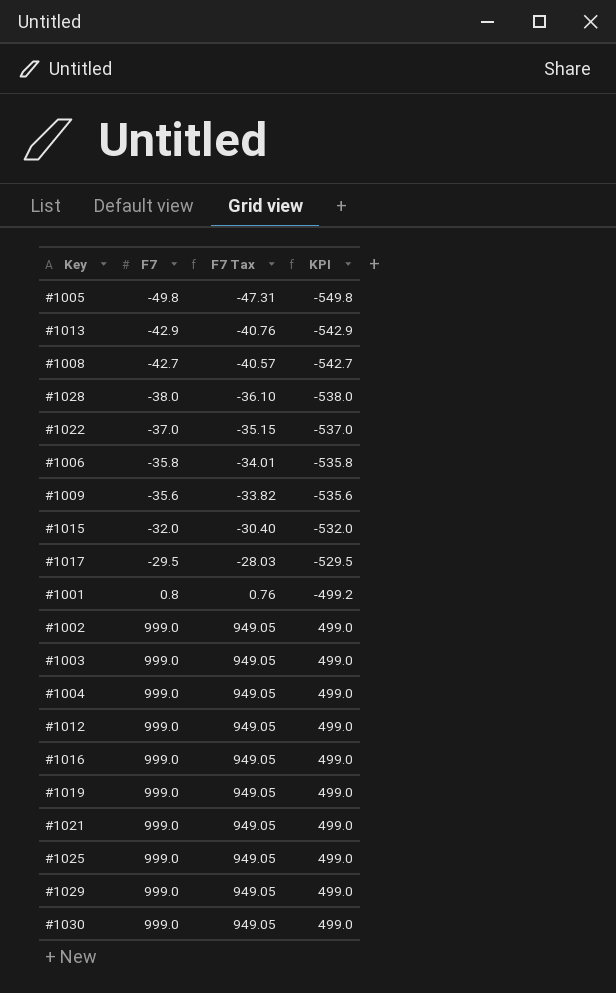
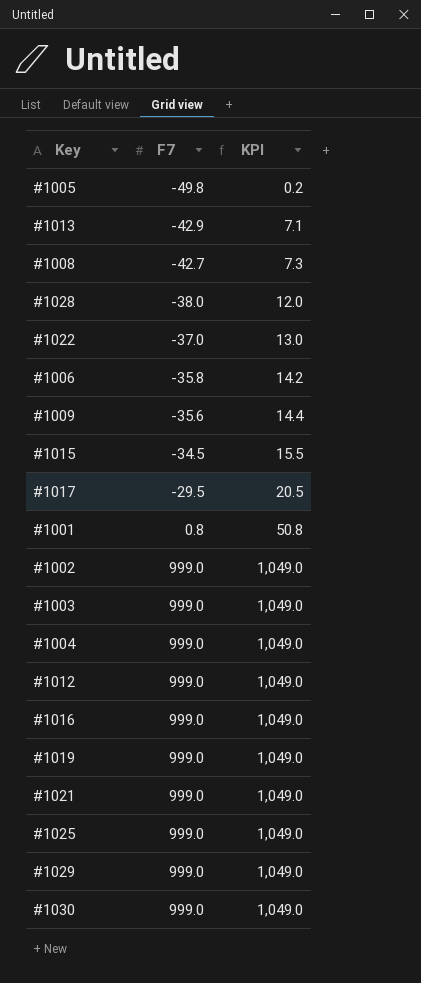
column F7 Tax | formula: [F7] * 0.95 -> none
column KPI | formula: [F7] - 500 -> [F7] + 50
#1015 | F7: -32.0 -> -34.5

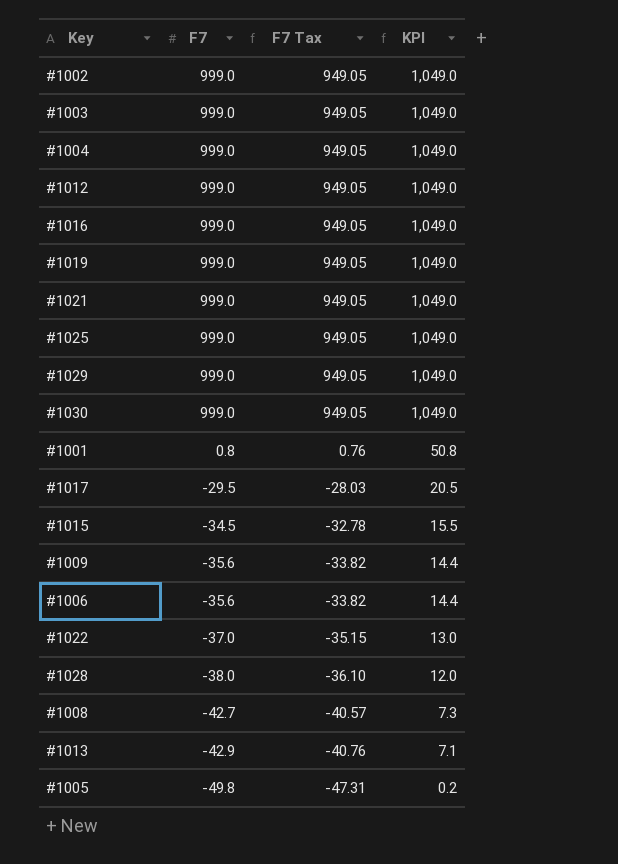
row order: F7 ascending -> F7 descending
column F7 Tax | formula: none -> [F7] * 0.95
#1006 | F7: -35.8 -> -35.6
#1006 | KPI: 14.2 -> 14.4

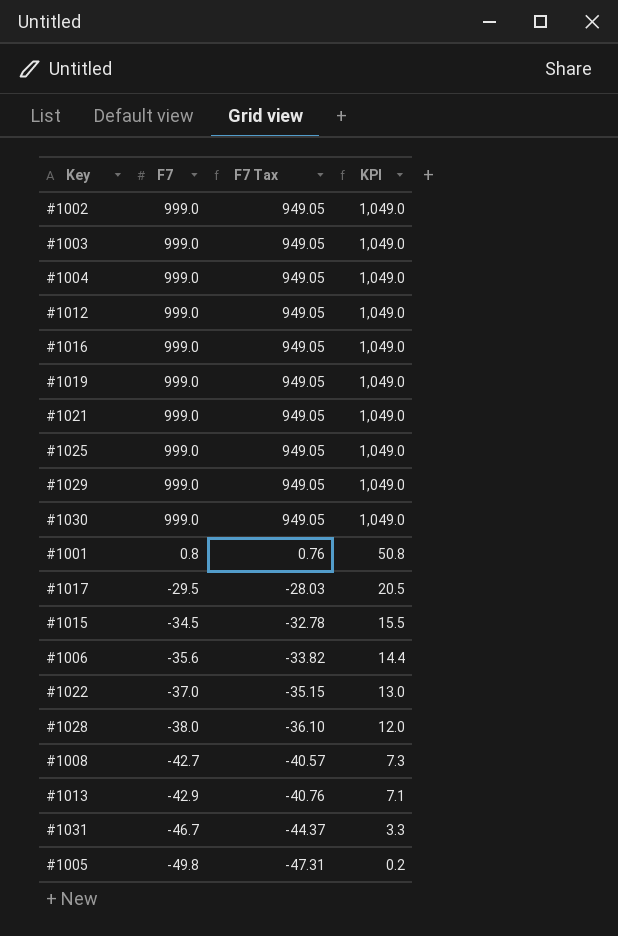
row #1009: -35.6 | -33.82 | 14.4 -> none
row #1031: none -> -46.7 | -44.37 | 3.3

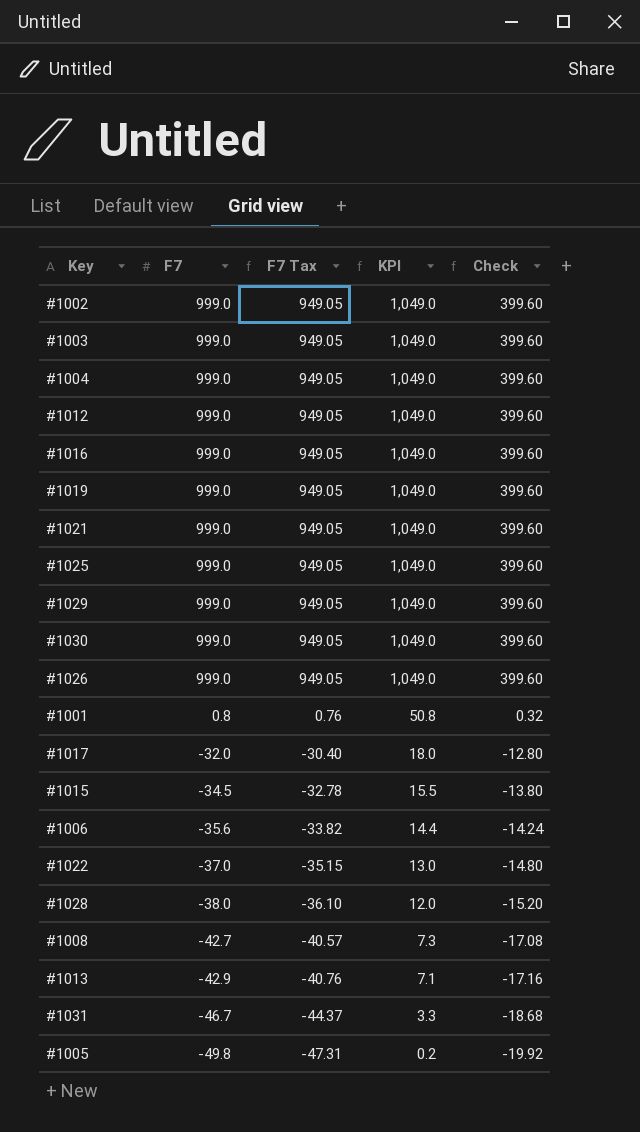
column Check | formula: none -> [F7] * 0.4
row #1026: none -> 999.0 | 949.05 | 1,049.0 | 399.60
#1017 | F7: -29.5 -> -32.0
#1017 | F7 Tax: -28.03 -> -30.40
#1017 | KPI: 20.5 -> 18.0

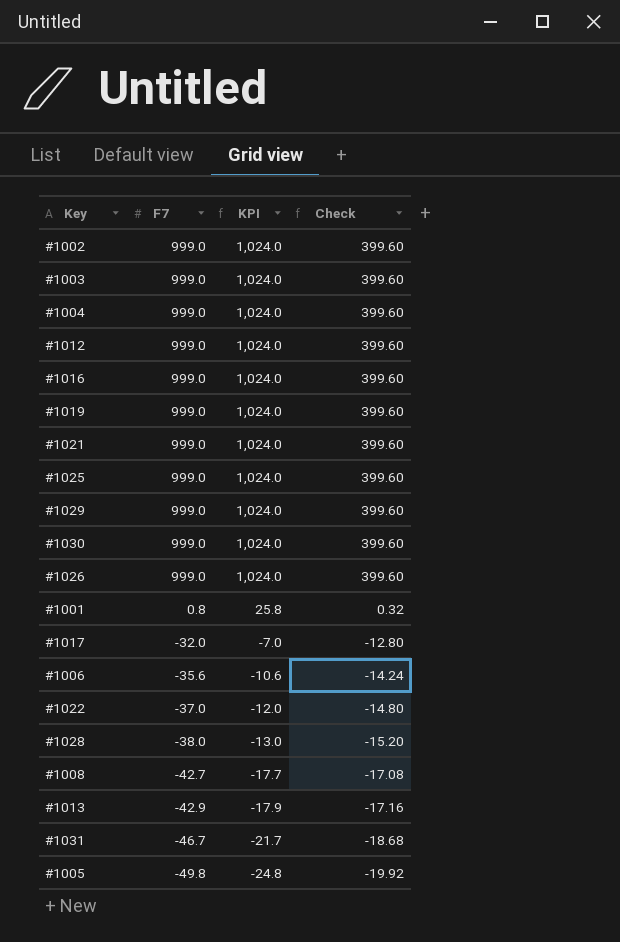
column F7 Tax | formula: [F7] * 0.95 -> none
column KPI | formula: [F7] + 50 -> [F7] + 25
row #1015: -34.5 | -32.78 | 15.5 | -13.80 -> none

